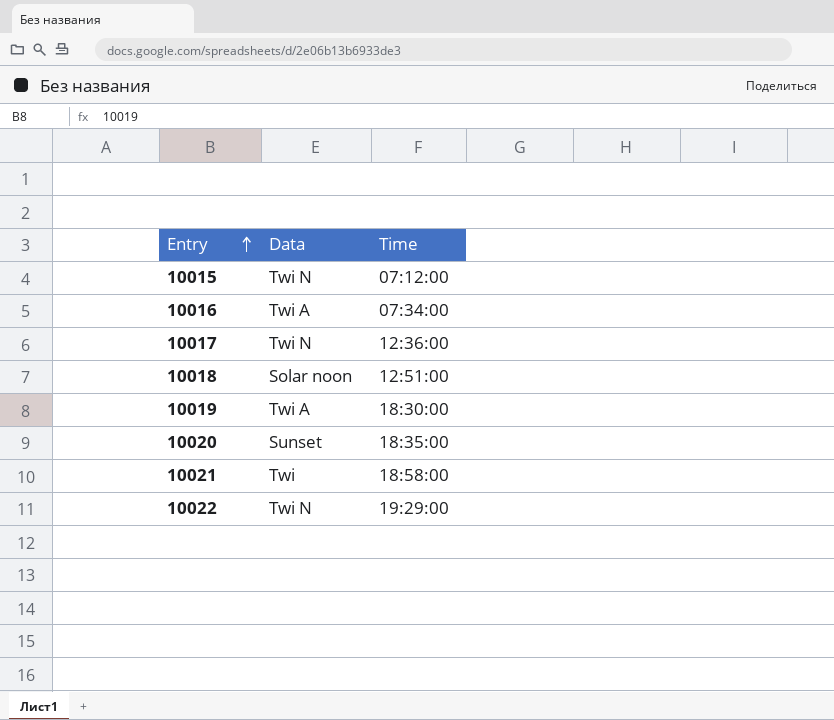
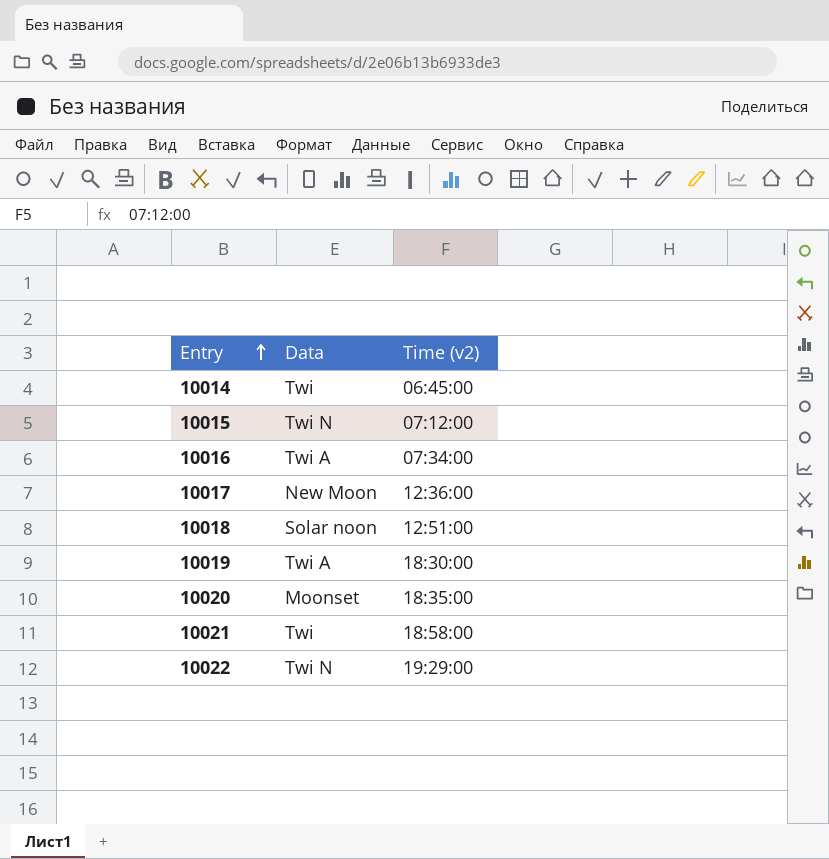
column name: Time -> Time (v2)
row 10014: none -> Twi | 06:45:00
10017 | Data: Twi N -> New Moon
10020 | Data: Sunset -> Moonset

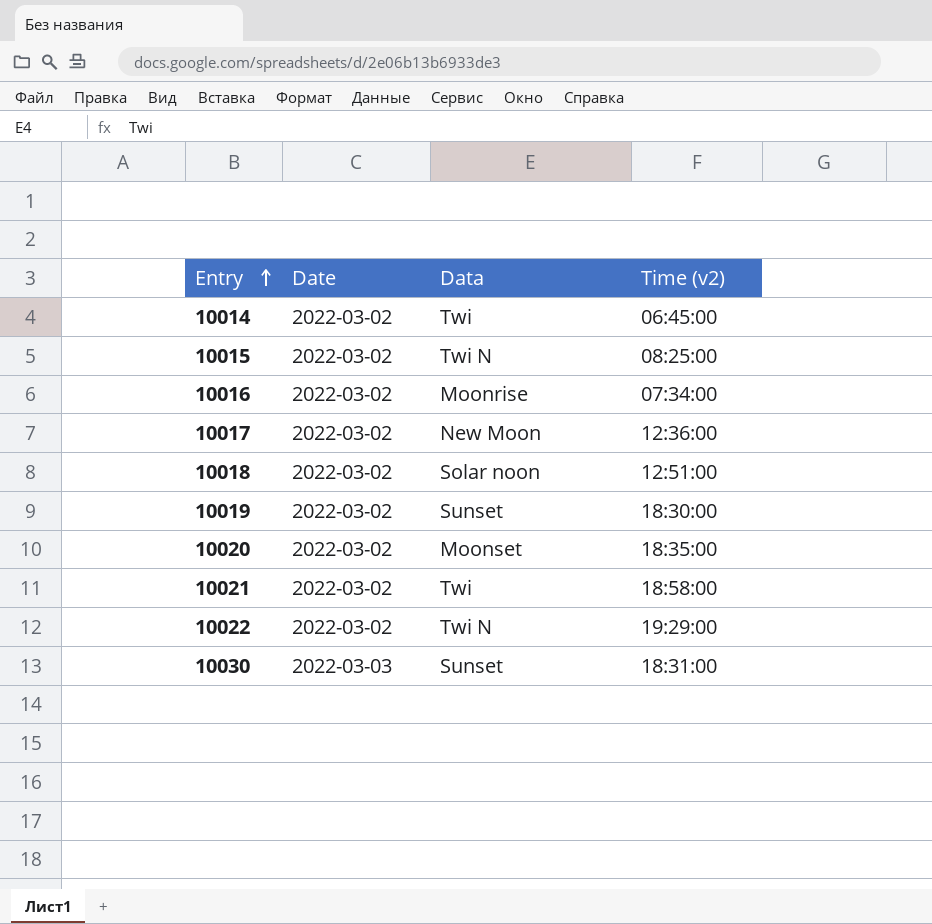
column Date | position: none -> 2
10015 | Time (v2): 07:12:00 -> 08:25:00
10016 | Data: Twi A -> Moonrise
10019 | Data: Twi A -> Sunset
row 10030: none -> 2022-03-03 | Sunset | 18:31:00

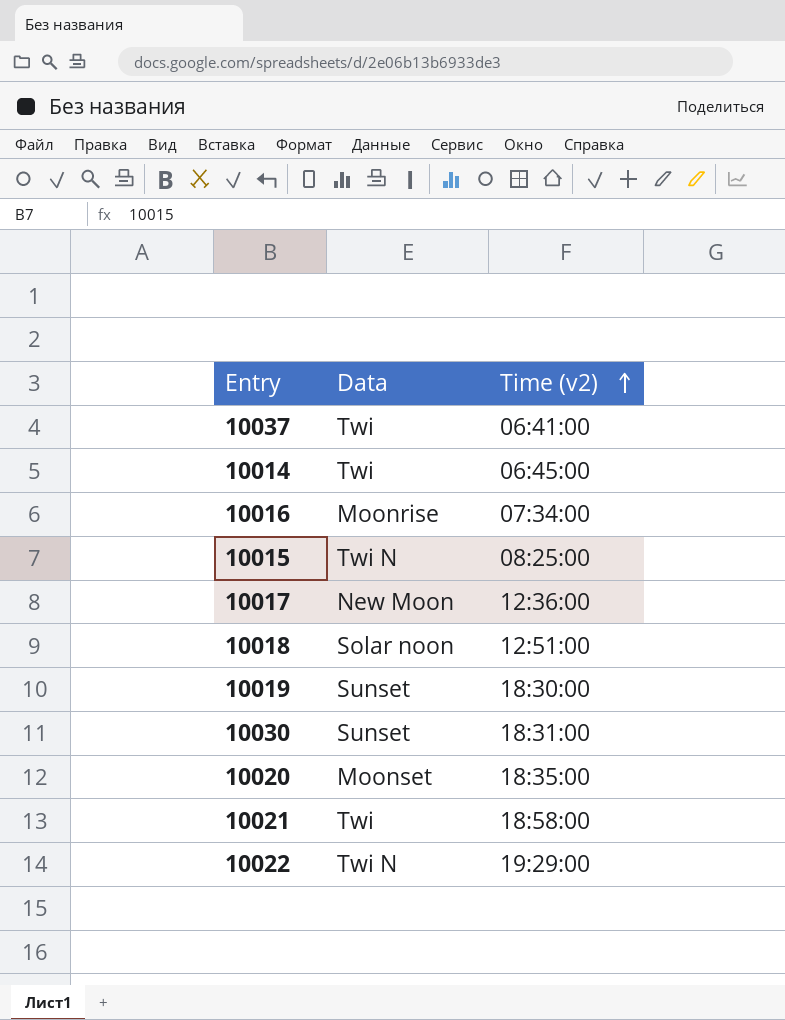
row order: Entry ascending -> Time (v2) ascending
column Date | position: 2 -> none
row 10037: none -> Twi | 06:41:00

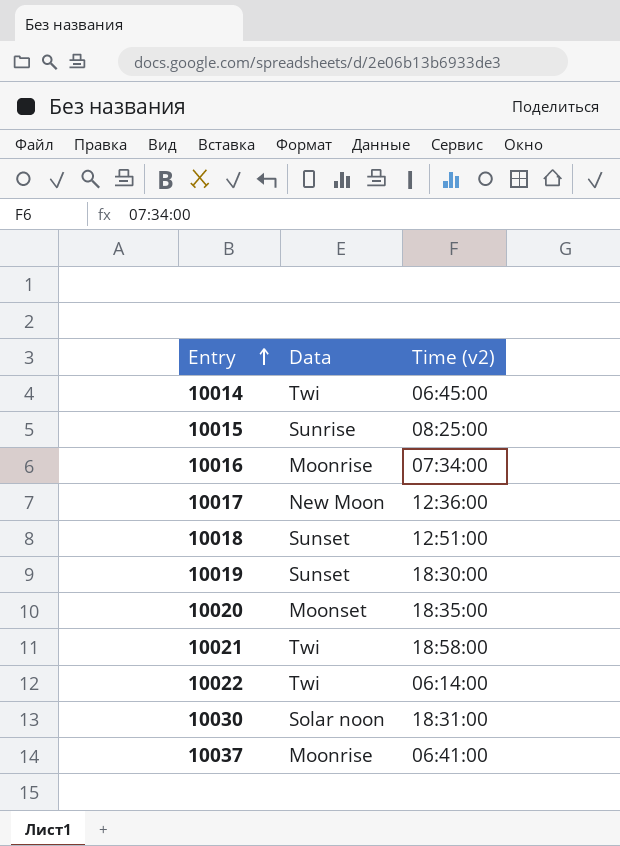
row order: Time (v2) ascending -> Entry ascending
10015 | Data: Twi N -> Sunrise
10018 | Data: Solar noon -> Sunset
10022 | Data: Twi N -> Twi
10022 | Time (v2): 19:29:00 -> 06:14:00
10030 | Data: Sunset -> Solar noon
10037 | Data: Twi -> Moonrise

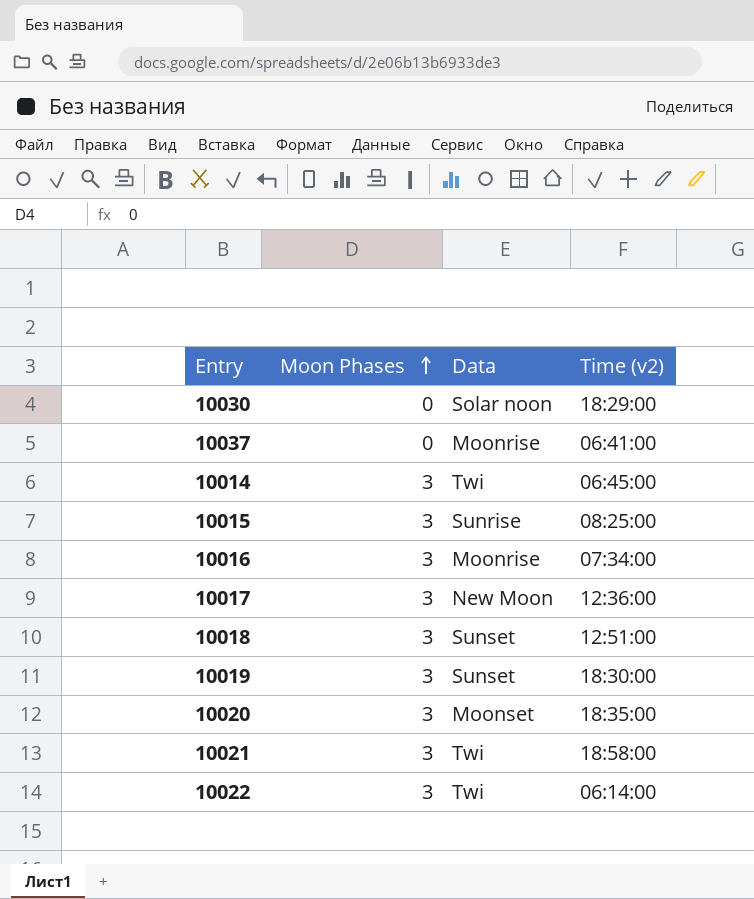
row order: Entry ascending -> Moon Phases ascending
column Moon Phases | position: none -> 2
10030 | Time (v2): 18:31:00 -> 18:29:00

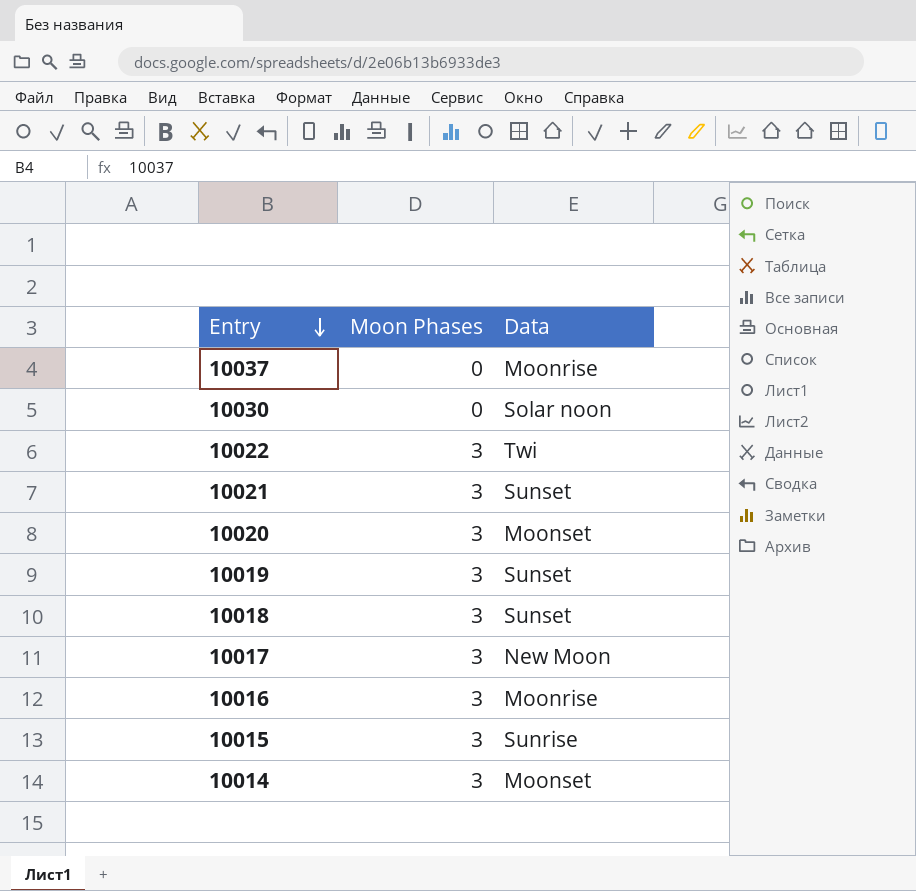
row order: Moon Phases ascending -> Entry descending
column Time (v2) | position: 4 -> none
10021 | Data: Twi -> Sunset
10014 | Data: Twi -> Moonset

